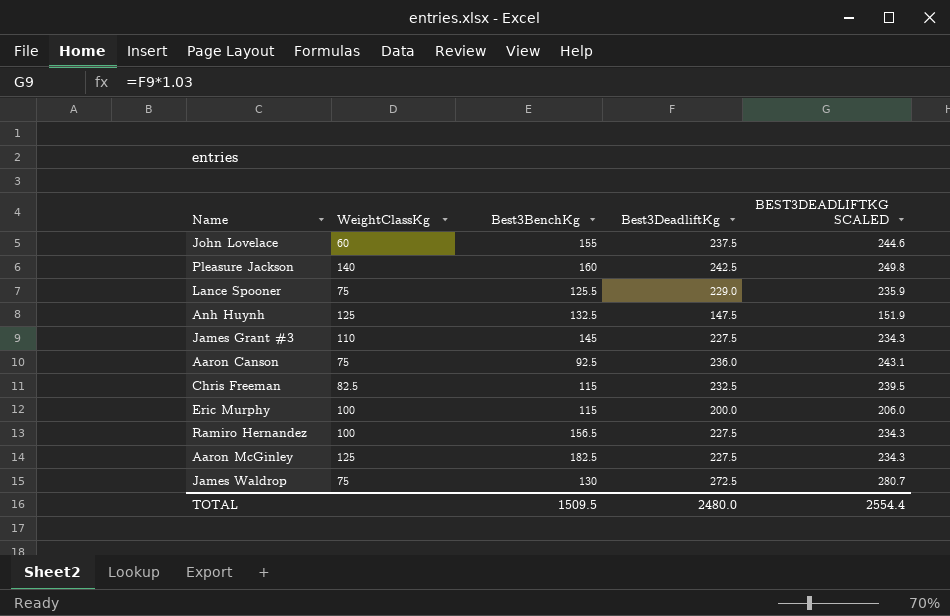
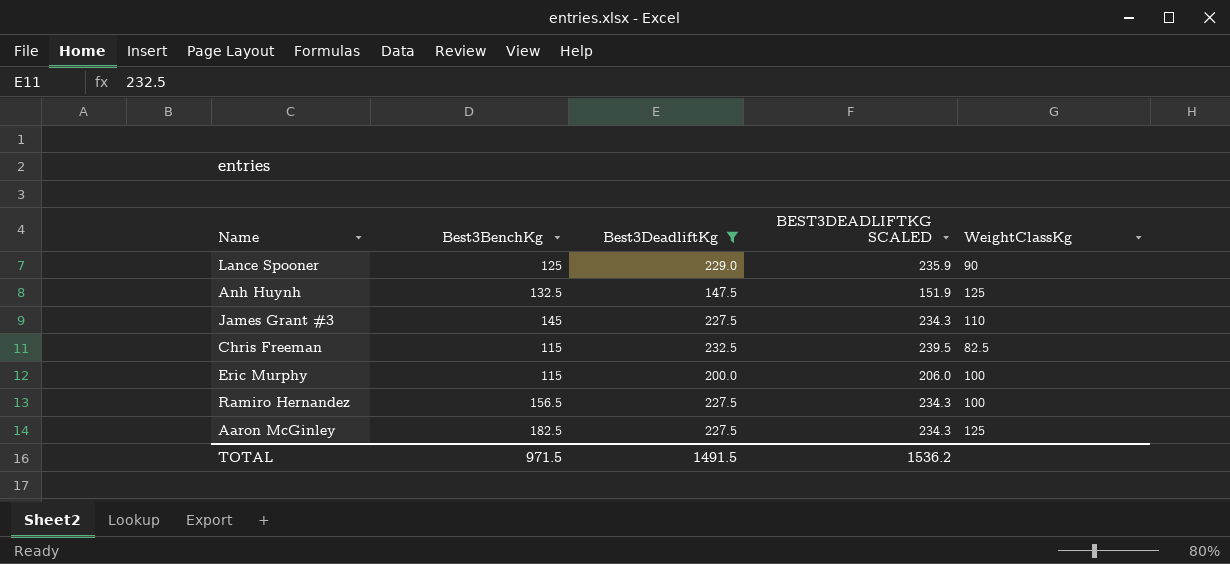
filter: none -> Best3DeadliftKg <= 232.5
column WeightClassKg | position: 2 -> 5
Lance Spooner | Best3BenchKg: 125.5 -> 125
Lance Spooner | WeightClassKg: 75 -> 90
TOTAL | Best3BenchKg: 1509.5 -> 971.5
TOTAL | Best3DeadliftKg: 2480.0 -> 1491.5
TOTAL | BEST3DEADLIFTKG SCALED: 2554.4 -> 1536.2

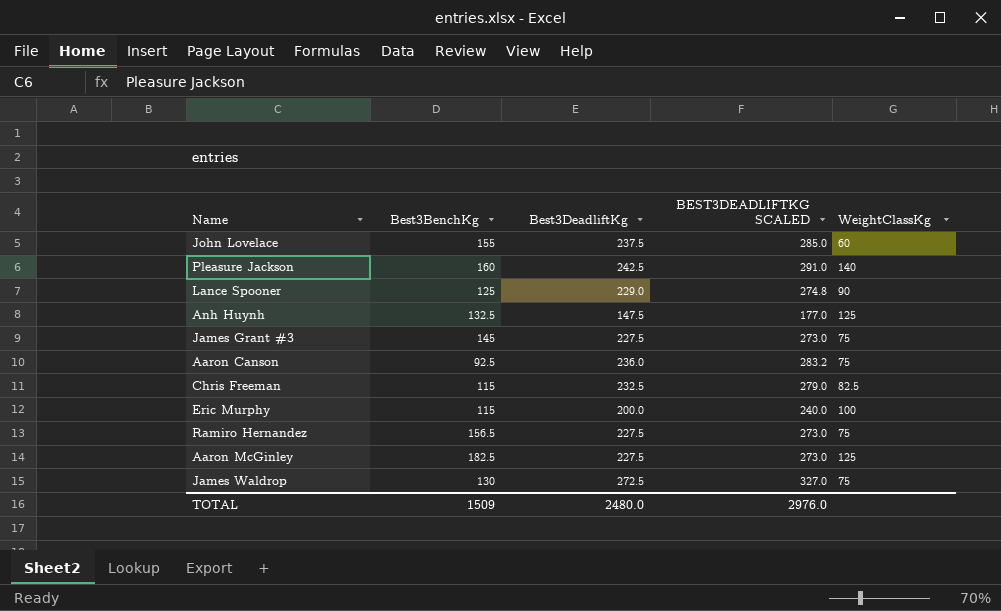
filter: Best3DeadliftKg <= 232.5 -> none
column BEST3DEADLIFTKG SCALED | formula: [Best3DeadliftKg] * 1.03 -> [Best3DeadliftKg] * 1.2
James Grant #3 | WeightClassKg: 110 -> 75
Ramiro Hernandez | WeightClassKg: 100 -> 75
TOTAL | Best3BenchKg: 971.5 -> 1509
TOTAL | Best3DeadliftKg: 1491.5 -> 2480.0
TOTAL | BEST3DEADLIFTKG SCALED: 1536.2 -> 2976.0

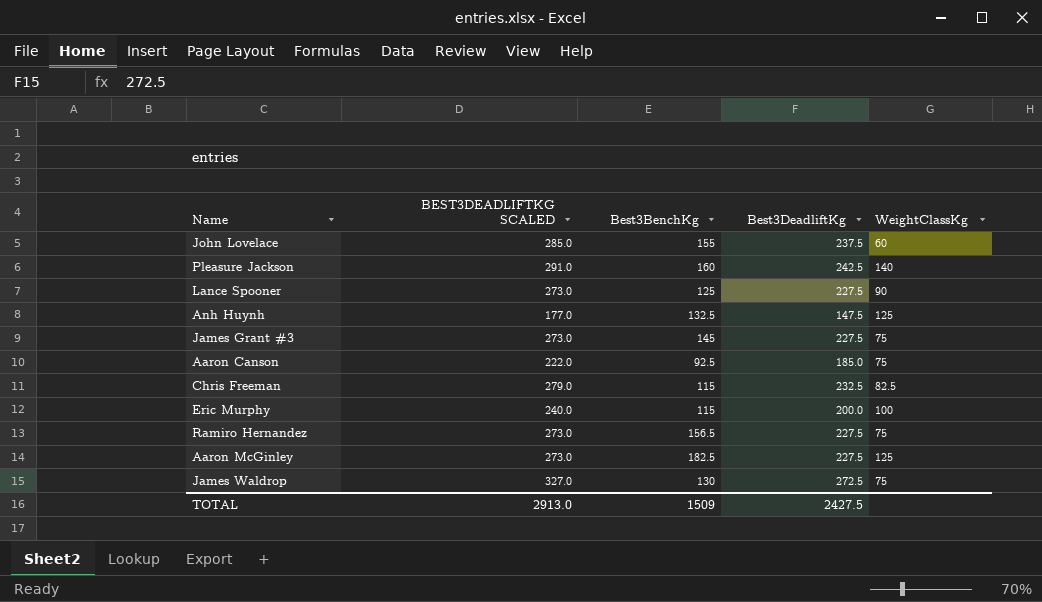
column BEST3DEADLIFTKG SCALED | position: 4 -> 2
Lance Spooner | BEST3DEADLIFTKG SCALED: 274.8 -> 273.0
Lance Spooner | Best3DeadliftKg: 229.0 -> 227.5
Aaron Canson | BEST3DEADLIFTKG SCALED: 283.2 -> 222.0
Aaron Canson | Best3DeadliftKg: 236.0 -> 185.0
TOTAL | BEST3DEADLIFTKG SCALED: 2976.0 -> 2913.0
TOTAL | Best3DeadliftKg: 2480.0 -> 2427.5

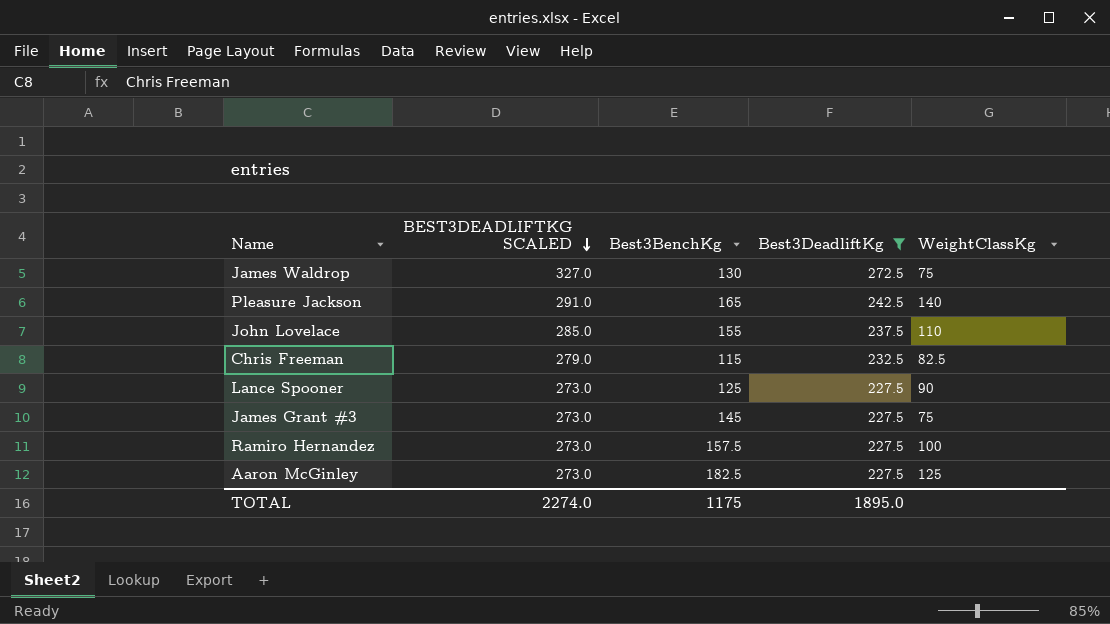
filter: none -> Best3DeadliftKg >= 227.5
row order: none -> BEST3DEADLIFTKG SCALED descending
Pleasure Jackson | Best3BenchKg: 160 -> 165
John Lovelace | WeightClassKg: 60 -> 110
Ramiro Hernandez | Best3BenchKg: 156.5 -> 157.5
Ramiro Hernandez | WeightClassKg: 75 -> 100
TOTAL | BEST3DEADLIFTKG SCALED: 2913.0 -> 2274.0
TOTAL | Best3BenchKg: 1509 -> 1175
TOTAL | Best3DeadliftKg: 2427.5 -> 1895.0

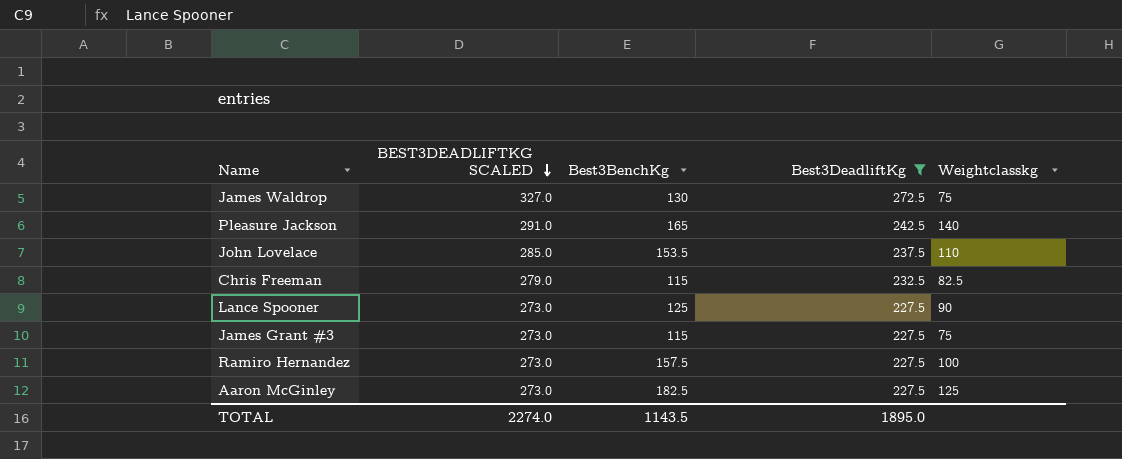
column name: WeightClassKg -> Weightclasskg
John Lovelace | Best3BenchKg: 155 -> 153.5
James Grant #3 | Best3BenchKg: 145 -> 115
TOTAL | Best3BenchKg: 1175 -> 1143.5

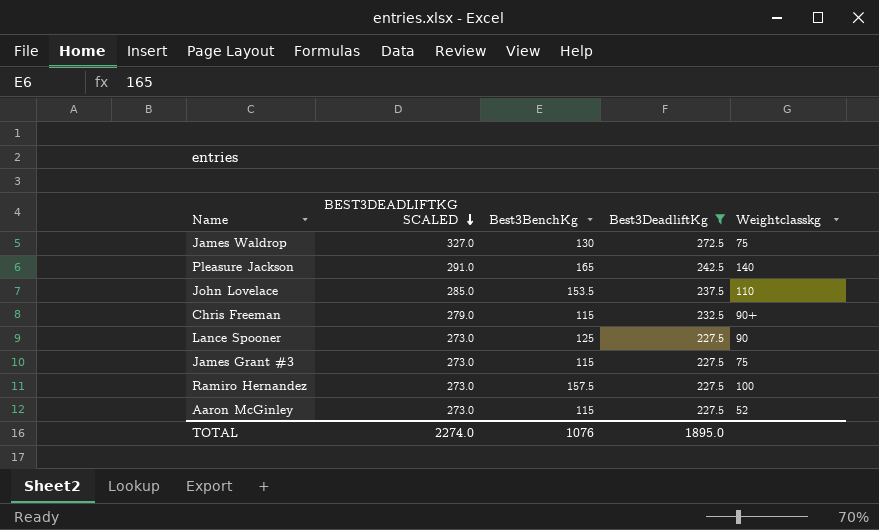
Chris Freeman | Weightclasskg: 82.5 -> 90+
Aaron McGinley | Best3BenchKg: 182.5 -> 115
Aaron McGinley | Weightclasskg: 125 -> 52
TOTAL | Best3BenchKg: 1143.5 -> 1076

